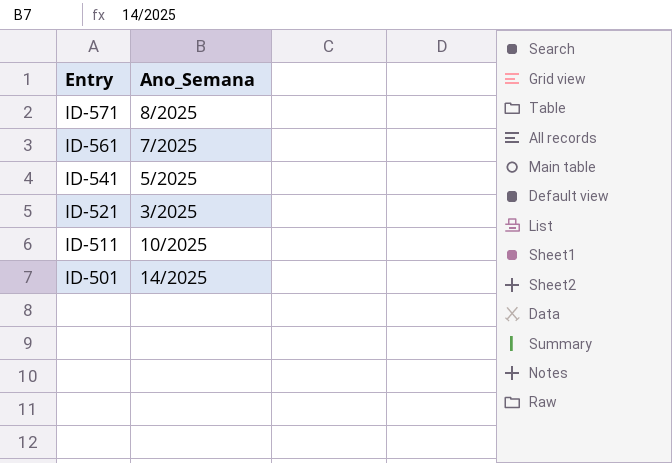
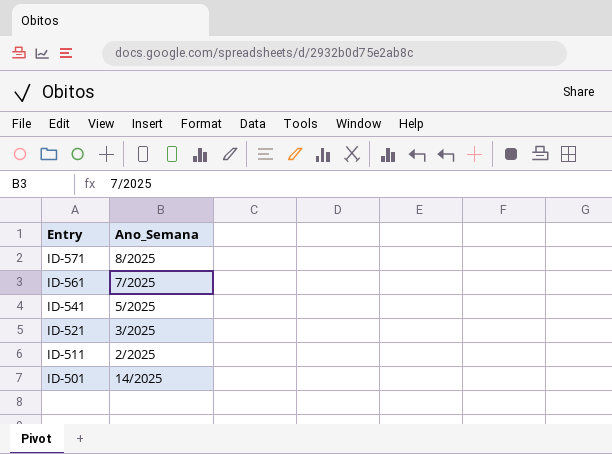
ID-511 | Ano_Semana: 10/2025 -> 2/2025

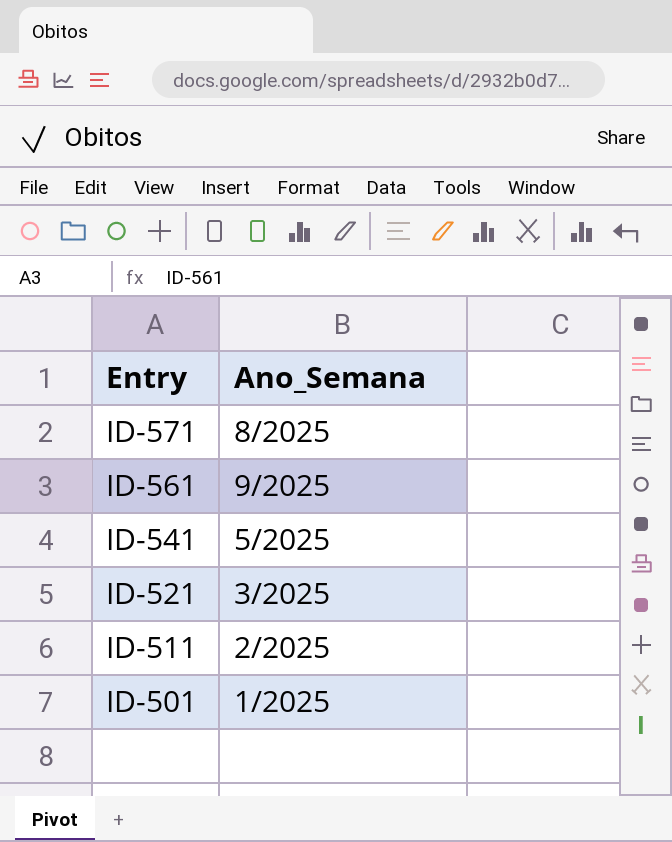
ID-561 | Ano_Semana: 7/2025 -> 9/2025
ID-501 | Ano_Semana: 14/2025 -> 1/2025

